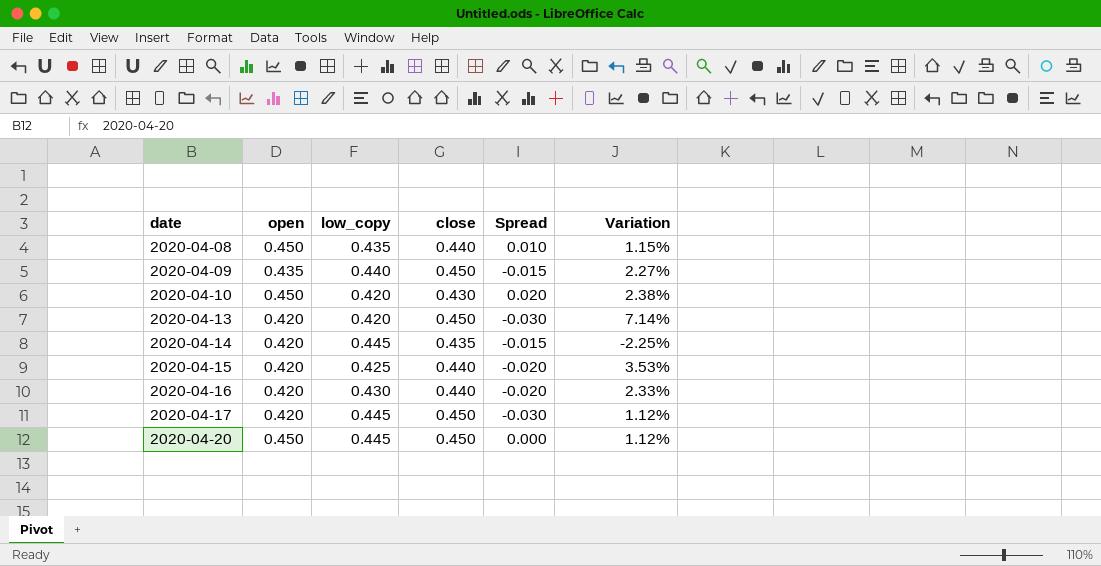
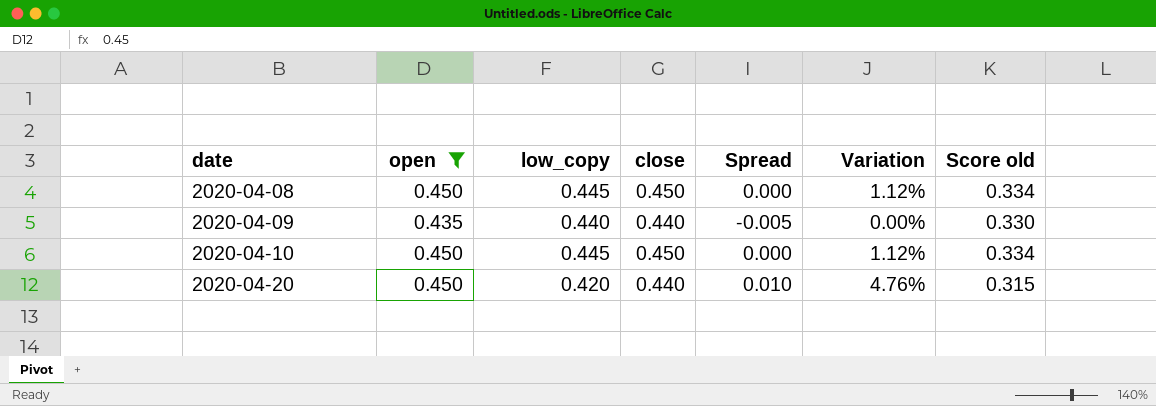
filter: none -> open != 0.420
column Score old | formula: none -> [low_copy] * 0.75
2020-04-08 | low_copy: 0.435 -> 0.445
2020-04-08 | close: 0.440 -> 0.450
2020-04-08 | Spread: 0.010 -> 0.000
2020-04-08 | Variation: 1.15% -> 1.12%
2020-04-09 | close: 0.450 -> 0.440
2020-04-09 | Spread: -0.015 -> -0.005
2020-04-09 | Variation: 2.27% -> 0.00%
2020-04-10 | low_copy: 0.420 -> 0.445
2020-04-10 | close: 0.430 -> 0.450
2020-04-10 | Spread: 0.020 -> 0.000
2020-04-10 | Variation: 2.38% -> 1.12%
2020-04-20 | low_copy: 0.445 -> 0.420
2020-04-20 | close: 0.450 -> 0.440
2020-04-20 | Spread: 0.000 -> 0.010
2020-04-20 | Variation: 1.12% -> 4.76%

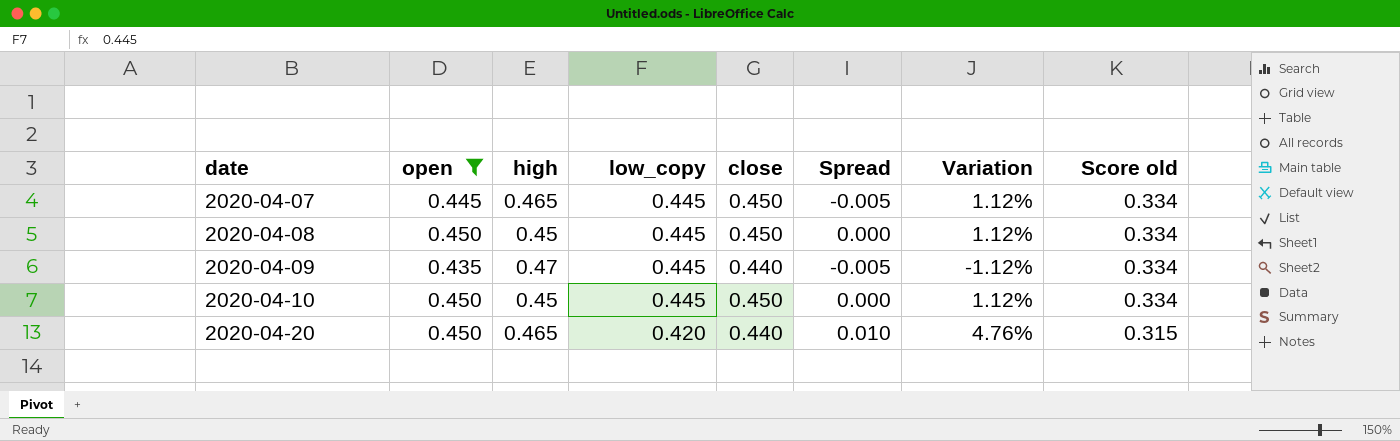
column high | position: none -> 3
row 2020-04-07: none -> 0.445 | 0.465 | 0.445 | 0.450 | -0.005 | 1.12% | 0.334
2020-04-09 | low_copy: 0.440 -> 0.445
2020-04-09 | Variation: 0.00% -> -1.12%
2020-04-09 | Score old: 0.330 -> 0.334

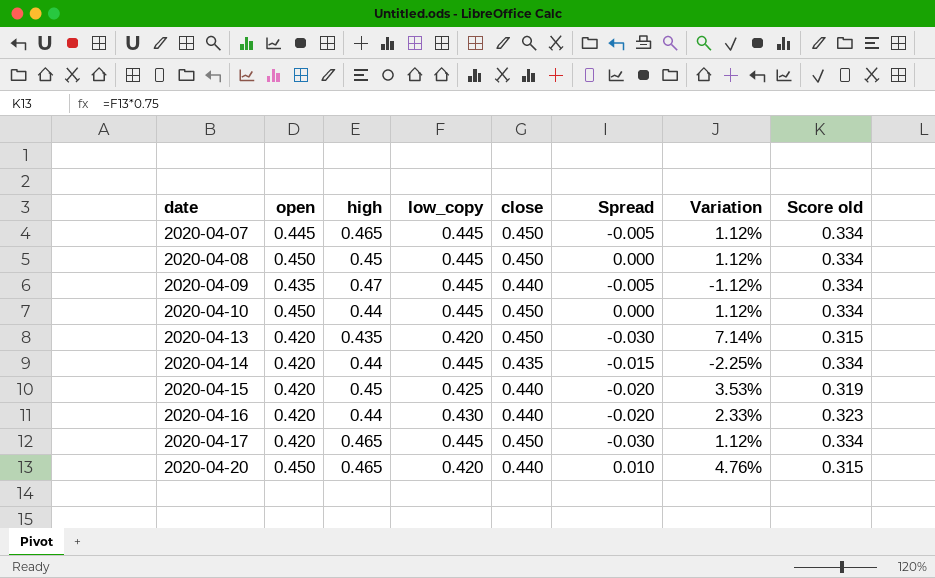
filter: open != 0.420 -> none
2020-04-10 | high: 0.45 -> 0.44

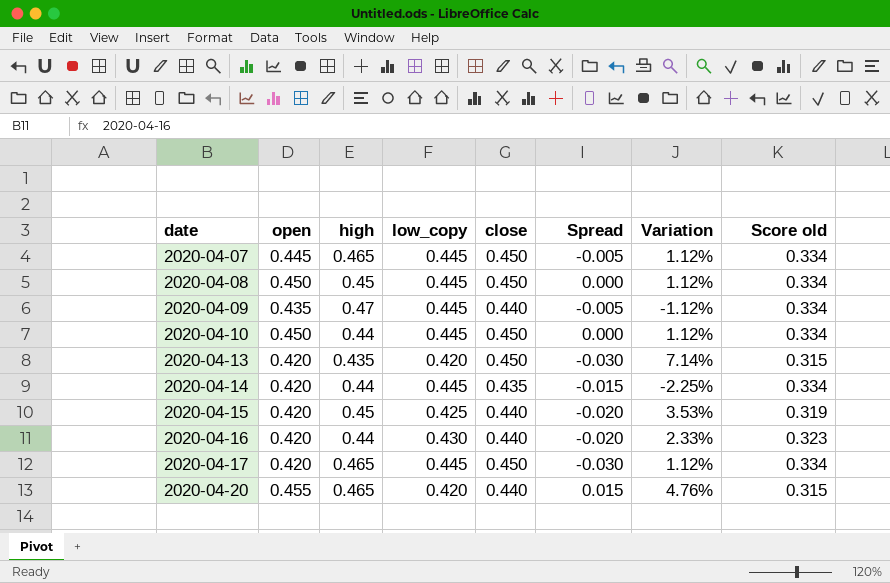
2020-04-20 | open: 0.450 -> 0.455
2020-04-20 | Spread: 0.010 -> 0.015

